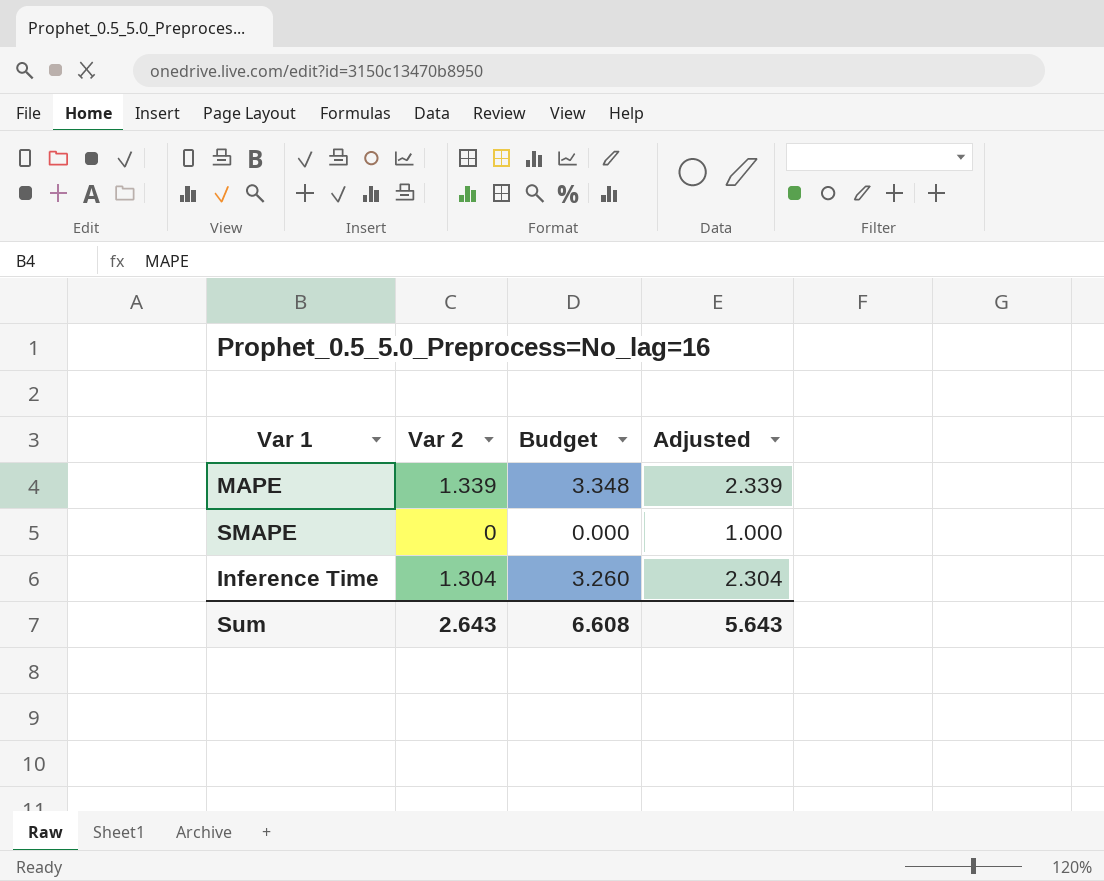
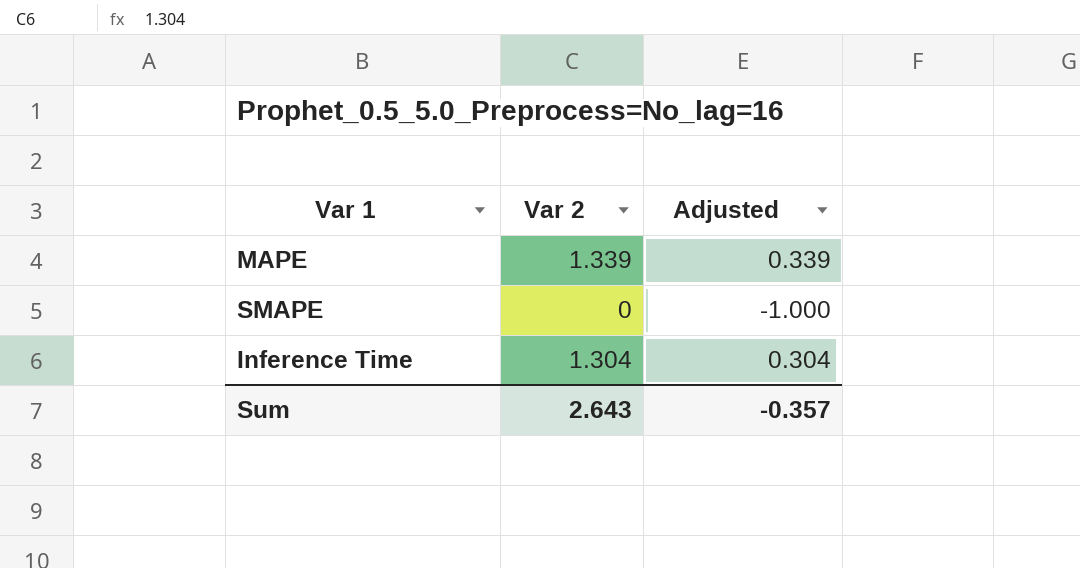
column Budget | formula: [Var 2] * 2.5 -> none
column Adjusted | formula: [Var 2] + 1 -> [Var 2] - 1
Sum | Adjusted: 5.643 -> -0.357

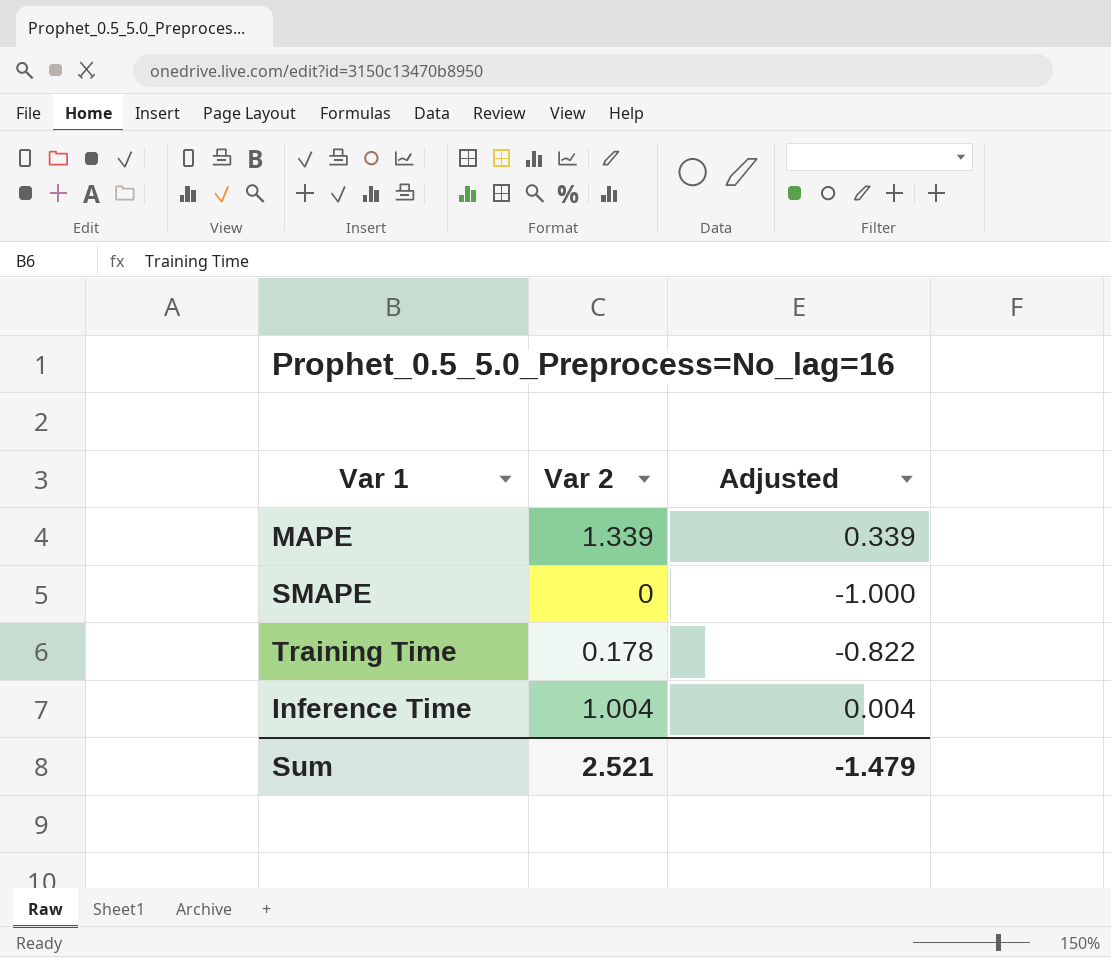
row Training Time: none -> 0.178 | -0.822
Inference Time | Var 2: 1.304 -> 1.004
Inference Time | Adjusted: 0.304 -> 0.004
Sum | Var 2: 2.643 -> 2.521
Sum | Adjusted: -0.357 -> -1.479

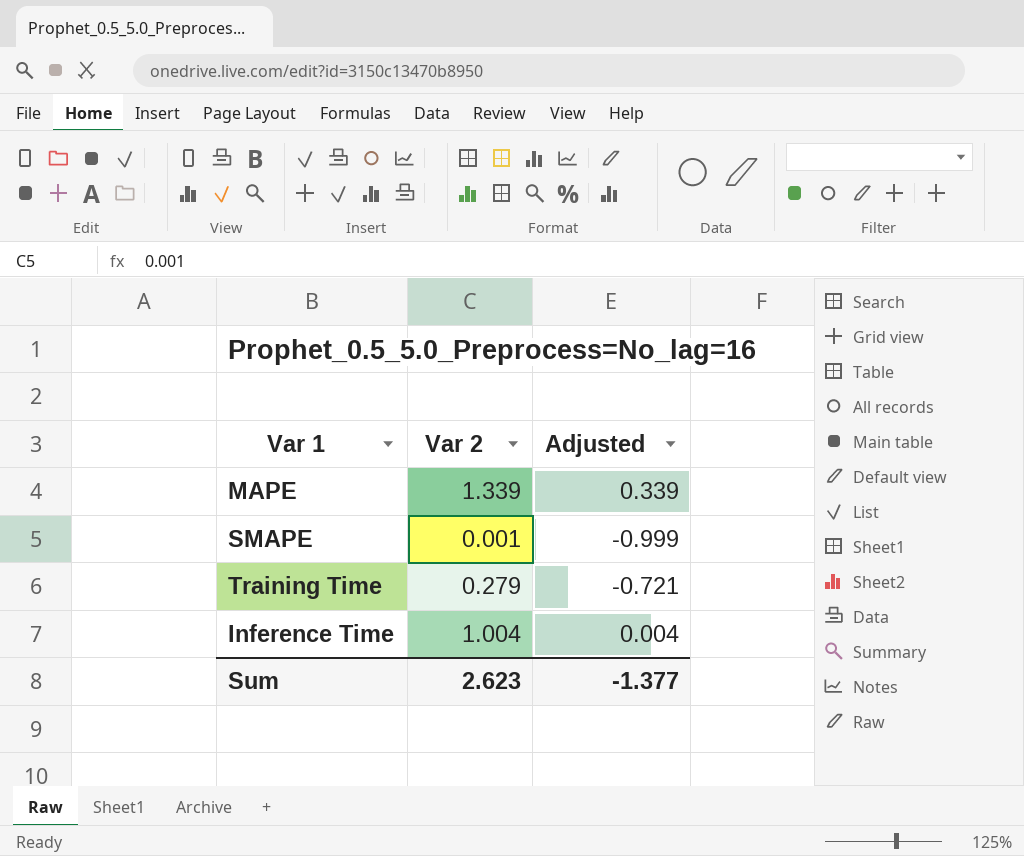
SMAPE | Var 2: 0 -> 0.001
SMAPE | Adjusted: -1.000 -> -0.999
Training Time | Var 2: 0.178 -> 0.279
Training Time | Adjusted: -0.822 -> -0.721
Sum | Var 2: 2.521 -> 2.623
Sum | Adjusted: -1.479 -> -1.377

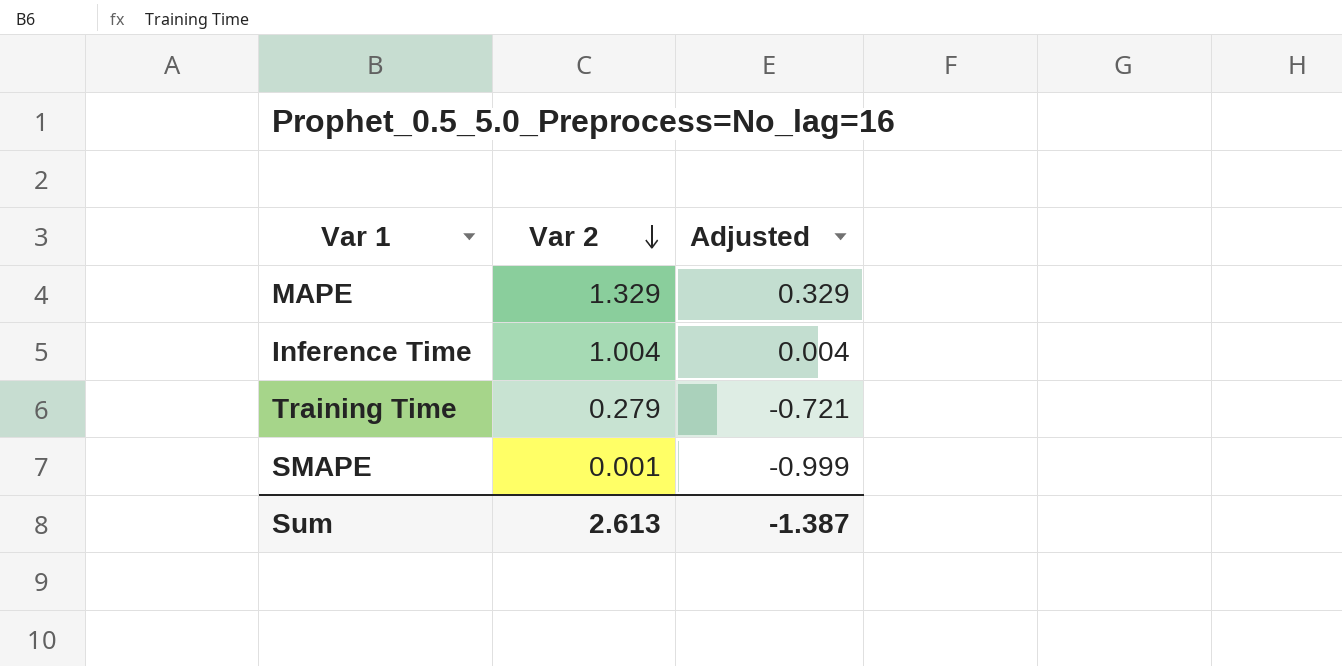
row order: none -> Var 2 descending
MAPE | Var 2: 1.339 -> 1.329
MAPE | Adjusted: 0.339 -> 0.329
Sum | Var 2: 2.623 -> 2.613
Sum | Adjusted: -1.377 -> -1.387

